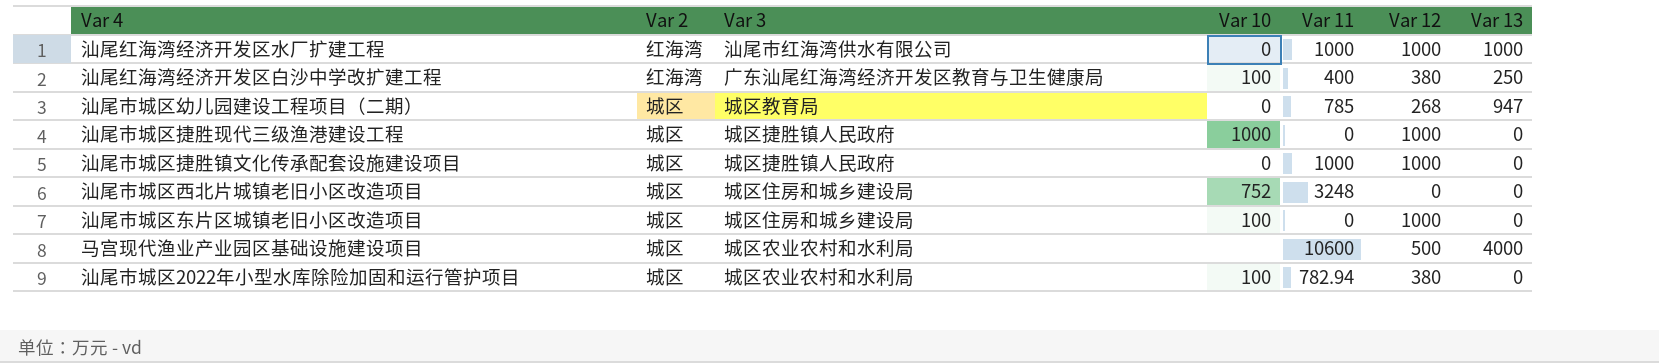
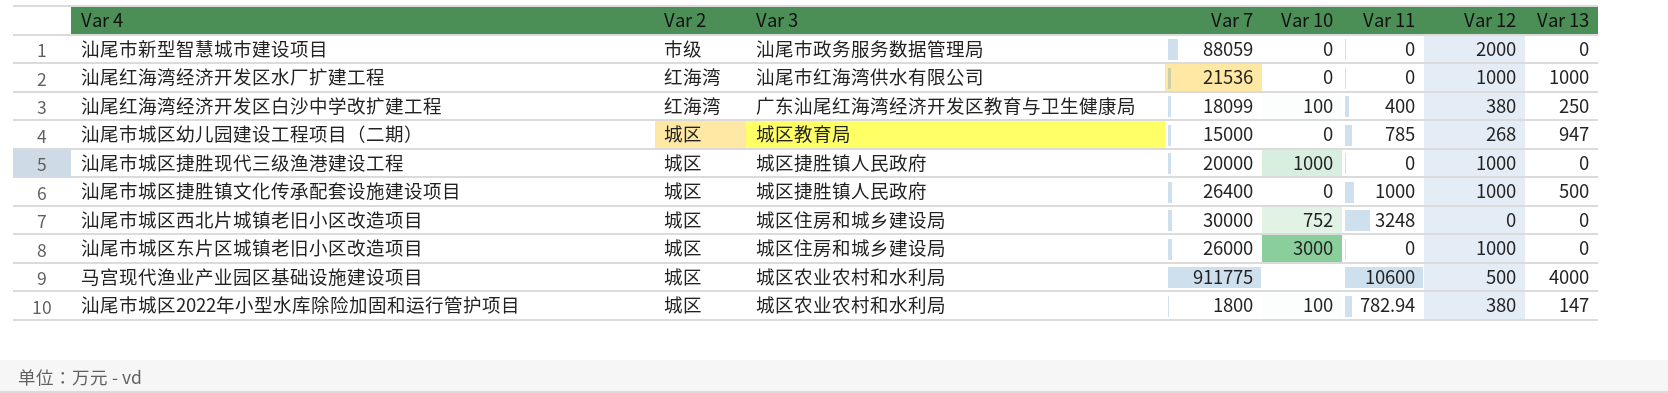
column Var 7 | position: none -> 4
row 汕尾市新型智慧城市建设项目: none -> 市级 | 汕尾市政务服务数据管理局 | 88059 | 0 | 0 | 2000 | 0
汕尾红海湾经济开发区水厂扩建工程 | Var 11: 1000 -> 0
汕尾市城区捷胜镇文化传承配套设施建设项目 | Var 13: 0 -> 500
汕尾市城区东片区城镇老旧小区改造项目 | Var 10: 100 -> 3000
汕尾市城区2022年小型水库除险加固和运行管护项目 | Var 13: 0 -> 147

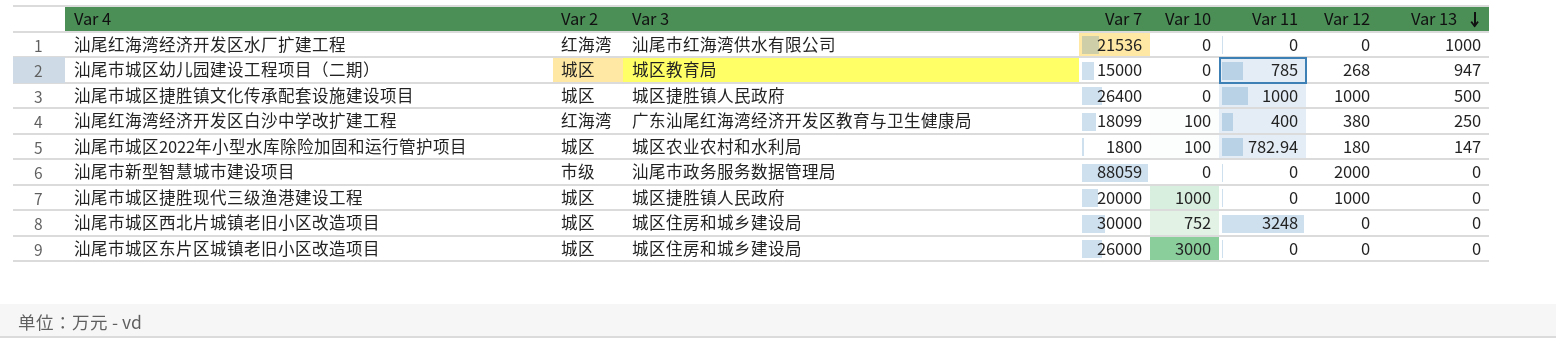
row order: none -> Var 13 descending
row 马宫现代渔业产业园区基础设施建设项目: 城区 | 城区农业农村和水利局 | 911775 | none | 10600 | 500 | 4000 -> none
汕尾红海湾经济开发区水厂扩建工程 | Var 12: 1000 -> 0
汕尾市城区2022年小型水库除险加固和运行管护项目 | Var 12: 380 -> 180
汕尾市城区东片区城镇老旧小区改造项目 | Var 12: 1000 -> 0

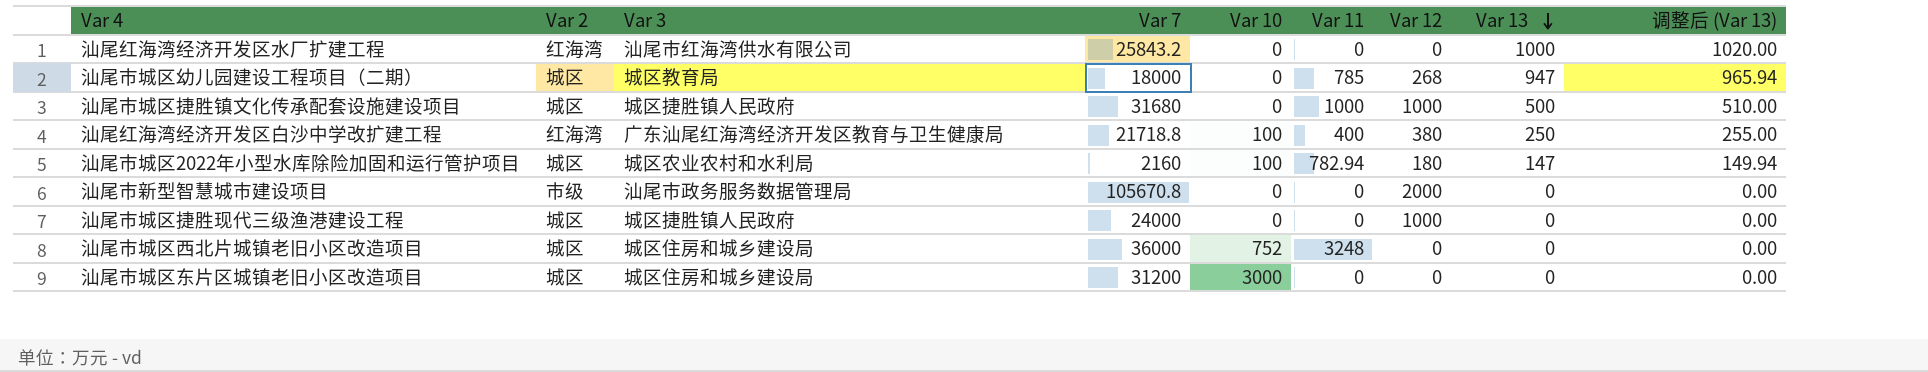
column 调整后 (Var 13) | formula: none -> [Var 13] * 1.02
汕尾红海湾经济开发区水厂扩建工程 | Var 7: 21536 -> 25843.2
汕尾市城区幼儿园建设工程项目（二期） | Var 7: 15000 -> 18000
汕尾市城区捷胜镇文化传承配套设施建设项目 | Var 7: 26400 -> 31680
汕尾红海湾经济开发区白沙中学改扩建工程 | Var 7: 18099 -> 21718.8
汕尾市城区2022年小型水库除险加固和运行管护项目 | Var 7: 1800 -> 2160
汕尾市新型智慧城市建设项目 | Var 7: 88059 -> 105670.8
汕尾市城区捷胜现代三级渔港建设工程 | Var 7: 20000 -> 24000
汕尾市城区捷胜现代三级渔港建设工程 | Var 10: 1000 -> 0
汕尾市城区西北片城镇老旧小区改造项目 | Var 7: 30000 -> 36000
汕尾市城区东片区城镇老旧小区改造项目 | Var 7: 26000 -> 31200

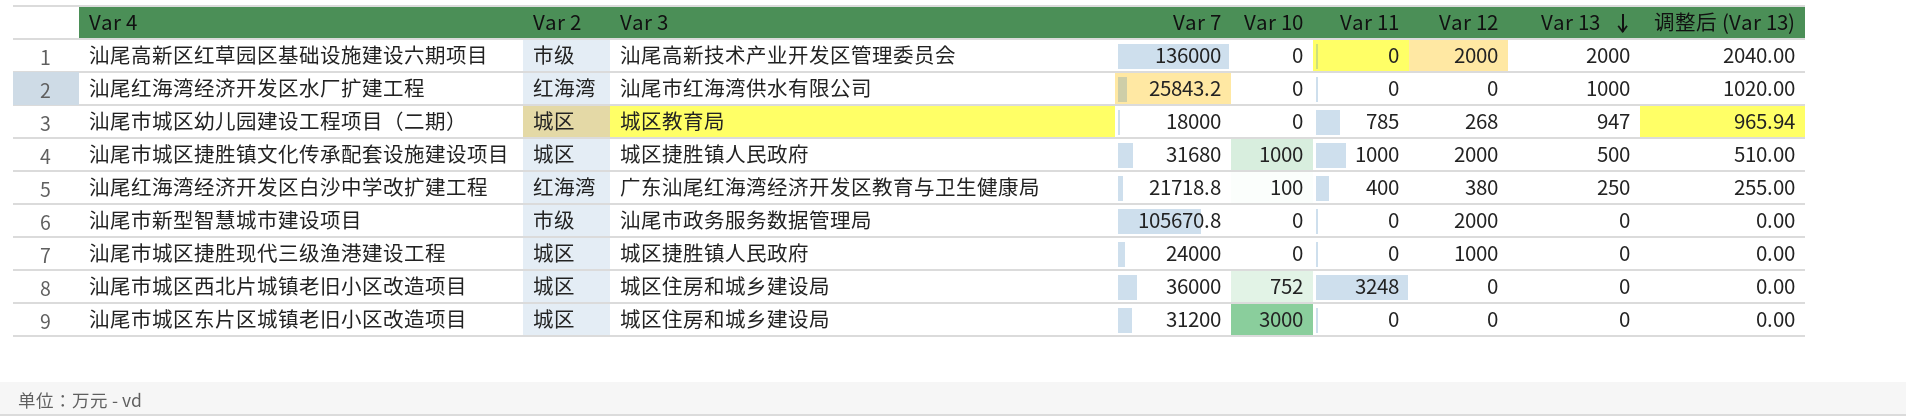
row 汕尾市城区2022年小型水库除险加固和运行管护项目: 城区 | 城区农业农村和水利局 | 2160 | 100 | 782.94 | 180 | 147 | 149.94 -> none
row 汕尾高新区红草园区基础设施建设六期项目: none -> 市级 | 汕尾高新技术产业开发区管理委员会 | 136000 | 0 | 0 | 2000 | 2000 | 2040.00
汕尾市城区捷胜镇文化传承配套设施建设项目 | Var 10: 0 -> 1000
汕尾市城区捷胜镇文化传承配套设施建设项目 | Var 12: 1000 -> 2000

